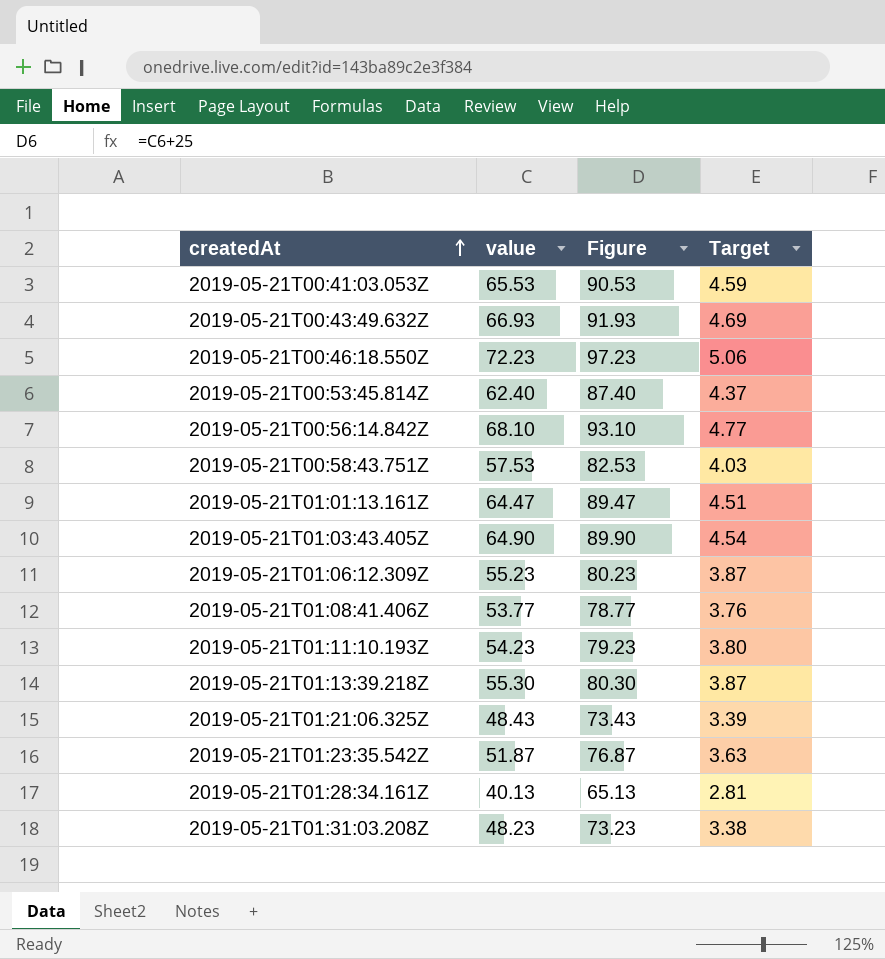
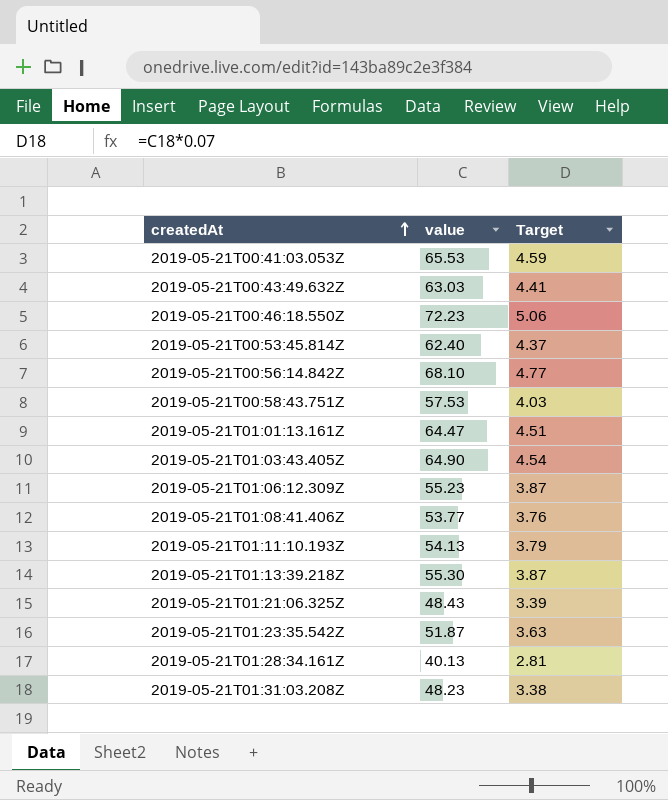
column Figure | formula: [value] + 25 -> none
2019-05-21T00:43:49.632Z | value: 66.93 -> 63.03
2019-05-21T00:43:49.632Z | Target: 4.69 -> 4.41
2019-05-21T01:11:10.193Z | value: 54.23 -> 54.13
2019-05-21T01:11:10.193Z | Target: 3.80 -> 3.79

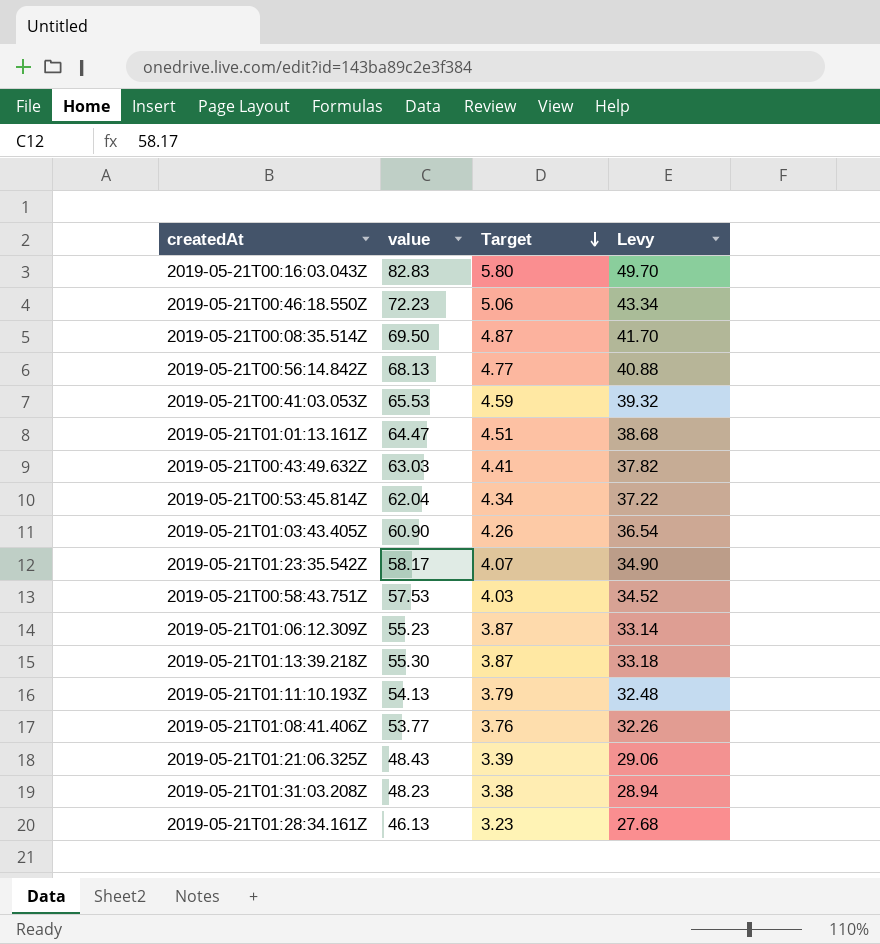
row order: createdAt ascending -> Target descending
column Levy | formula: none -> [value] * 0.6
row 2019-05-21T00:16:03.043Z: none -> 82.83 | 5.80 | 49.70
row 2019-05-21T00:08:35.514Z: none -> 69.50 | 4.87 | 41.70
2019-05-21T00:56:14.842Z | value: 68.10 -> 68.13
2019-05-21T00:53:45.814Z | value: 62.40 -> 62.04
2019-05-21T00:53:45.814Z | Target: 4.37 -> 4.34
2019-05-21T01:03:43.405Z | value: 64.90 -> 60.90
2019-05-21T01:03:43.405Z | Target: 4.54 -> 4.26
2019-05-21T01:23:35.542Z | value: 51.87 -> 58.17
2019-05-21T01:23:35.542Z | Target: 3.63 -> 4.07
2019-05-21T01:28:34.161Z | value: 40.13 -> 46.13
2019-05-21T01:28:34.161Z | Target: 2.81 -> 3.23

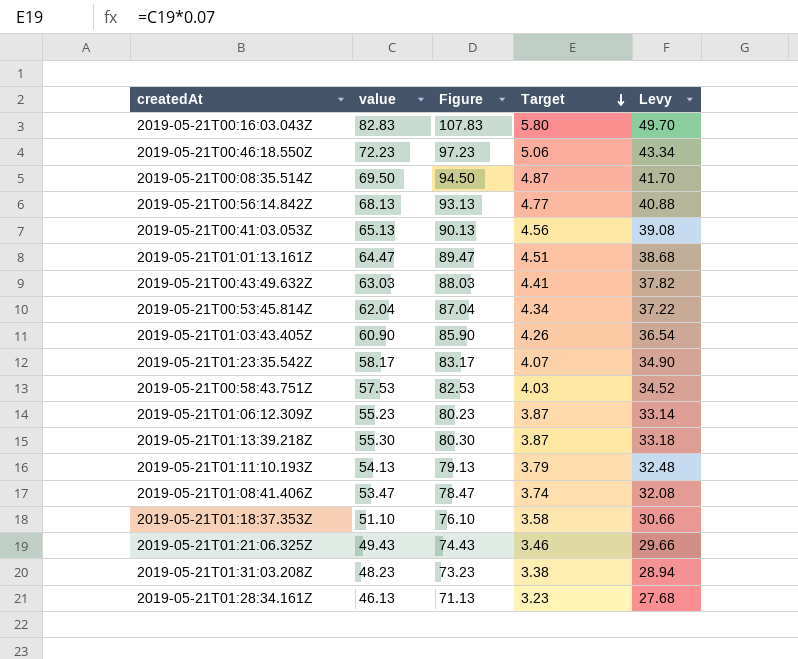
column Figure | formula: none -> [value] + 25
2019-05-21T00:41:03.053Z | value: 65.53 -> 65.13
2019-05-21T00:41:03.053Z | Target: 4.59 -> 4.56
2019-05-21T00:41:03.053Z | Levy: 39.32 -> 39.08
2019-05-21T01:08:41.406Z | value: 53.77 -> 53.47
2019-05-21T01:08:41.406Z | Target: 3.76 -> 3.74
2019-05-21T01:08:41.406Z | Levy: 32.26 -> 32.08
row 2019-05-21T01:18:37.353Z: none -> 51.10 | 76.10 | 3.58 | 30.66
2019-05-21T01:21:06.325Z | value: 48.43 -> 49.43
2019-05-21T01:21:06.325Z | Target: 3.39 -> 3.46
2019-05-21T01:21:06.325Z | Levy: 29.06 -> 29.66

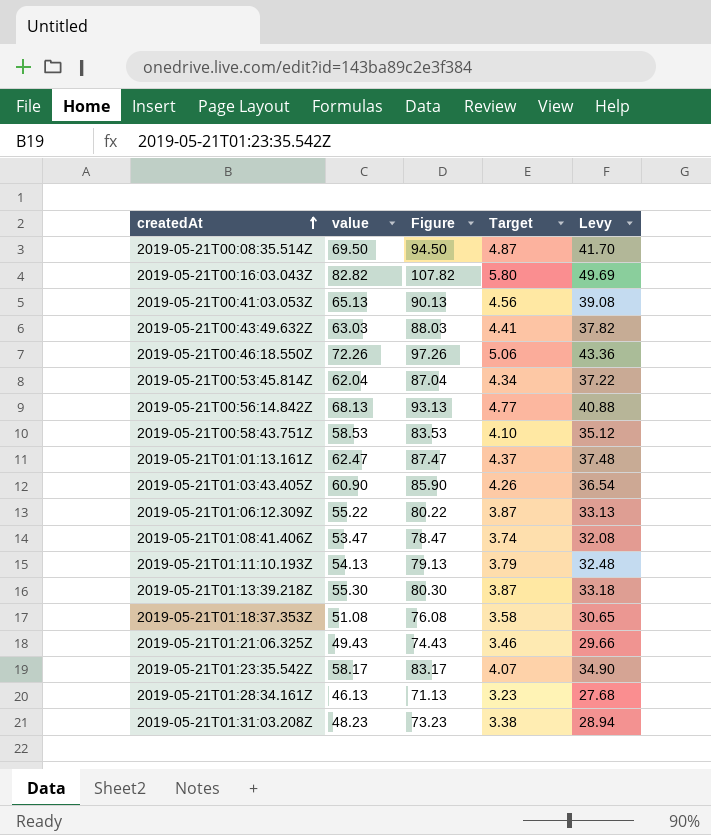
row order: Target descending -> createdAt ascending
2019-05-21T00:16:03.043Z | value: 82.83 -> 82.82
2019-05-21T00:16:03.043Z | Figure: 107.83 -> 107.82
2019-05-21T00:16:03.043Z | Levy: 49.70 -> 49.69
2019-05-21T00:46:18.550Z | value: 72.23 -> 72.26
2019-05-21T00:46:18.550Z | Figure: 97.23 -> 97.26
2019-05-21T00:46:18.550Z | Levy: 43.34 -> 43.36
2019-05-21T00:58:43.751Z | value: 57.53 -> 58.53
2019-05-21T00:58:43.751Z | Figure: 82.53 -> 83.53
2019-05-21T00:58:43.751Z | Target: 4.03 -> 4.10
2019-05-21T00:58:43.751Z | Levy: 34.52 -> 35.12
2019-05-21T01:01:13.161Z | value: 64.47 -> 62.47
2019-05-21T01:01:13.161Z | Figure: 89.47 -> 87.47
2019-05-21T01:01:13.161Z | Target: 4.51 -> 4.37
2019-05-21T01:01:13.161Z | Levy: 38.68 -> 37.48
2019-05-21T01:06:12.309Z | value: 55.23 -> 55.22
2019-05-21T01:06:12.309Z | Figure: 80.23 -> 80.22
2019-05-21T01:06:12.309Z | Levy: 33.14 -> 33.13
2019-05-21T01:18:37.353Z | value: 51.10 -> 51.08
2019-05-21T01:18:37.353Z | Figure: 76.10 -> 76.08
2019-05-21T01:18:37.353Z | Levy: 30.66 -> 30.65

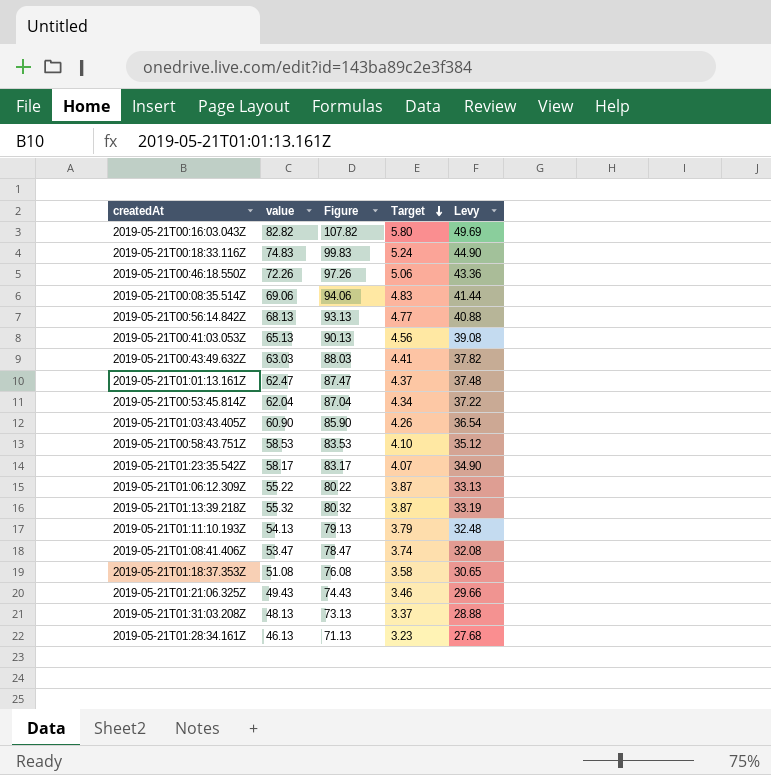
row order: createdAt ascending -> Target descending
row 2019-05-21T00:18:33.116Z: none -> 74.83 | 99.83 | 5.24 | 44.90
2019-05-21T00:08:35.514Z | value: 69.50 -> 69.06
2019-05-21T00:08:35.514Z | Figure: 94.50 -> 94.06
2019-05-21T00:08:35.514Z | Target: 4.87 -> 4.83
2019-05-21T00:08:35.514Z | Levy: 41.70 -> 41.44
2019-05-21T01:13:39.218Z | value: 55.30 -> 55.32
2019-05-21T01:13:39.218Z | Figure: 80.30 -> 80.32
2019-05-21T01:13:39.218Z | Levy: 33.18 -> 33.19
2019-05-21T01:31:03.208Z | value: 48.23 -> 48.13
2019-05-21T01:31:03.208Z | Figure: 73.23 -> 73.13
2019-05-21T01:31:03.208Z | Target: 3.38 -> 3.37
2019-05-21T01:31:03.208Z | Levy: 28.94 -> 28.88

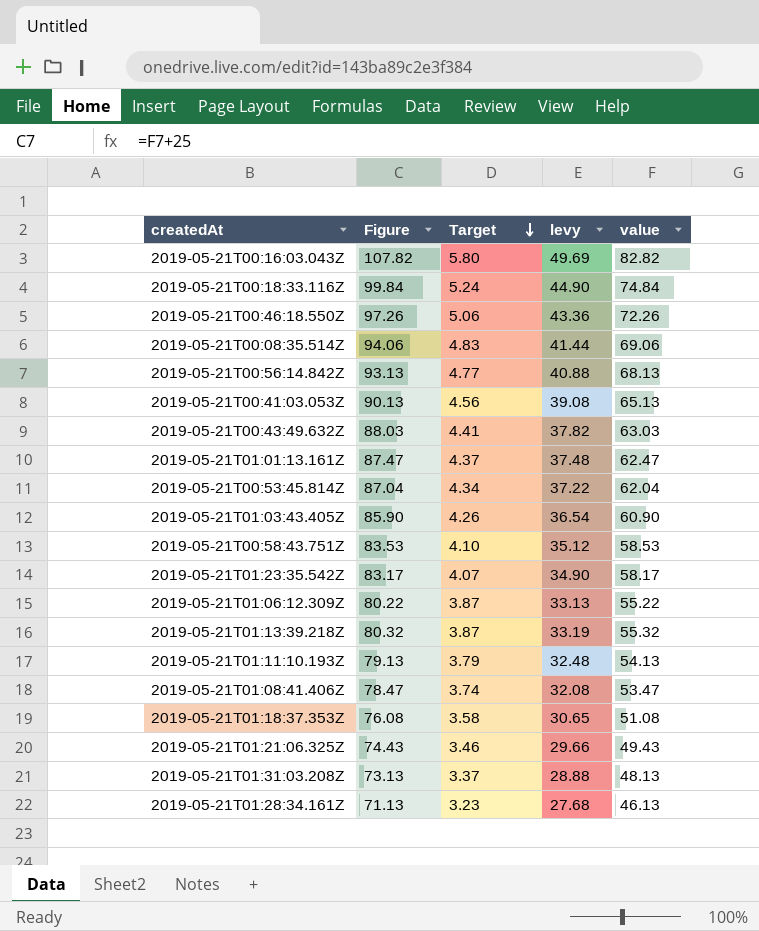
column name: Levy -> levy
column value | position: 2 -> 5
2019-05-21T00:18:33.116Z | Figure: 99.83 -> 99.84
2019-05-21T00:18:33.116Z | value: 74.83 -> 74.84

